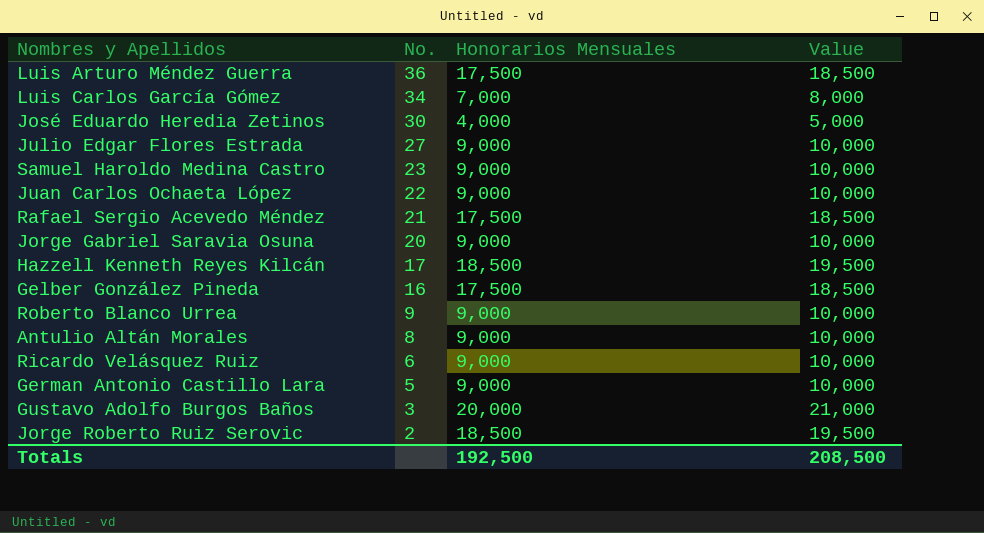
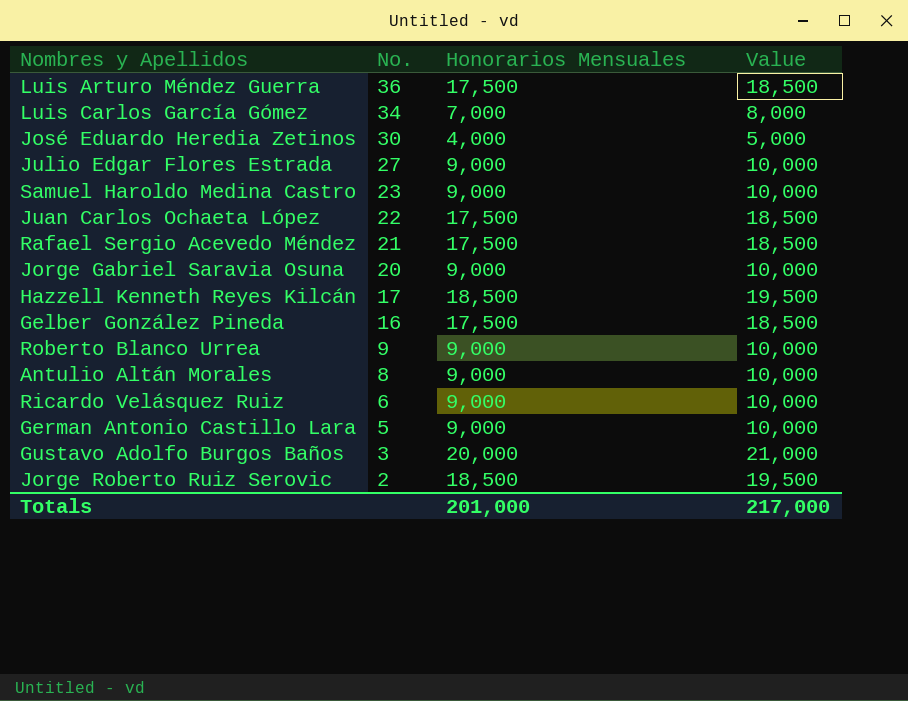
Juan Carlos Ochaeta López | Honorarios Mensuales: 9,000 -> 17,500
Juan Carlos Ochaeta López | Value: 10,000 -> 18,500
Totals | Honorarios Mensuales: 192,500 -> 201,000
Totals | Value: 208,500 -> 217,000

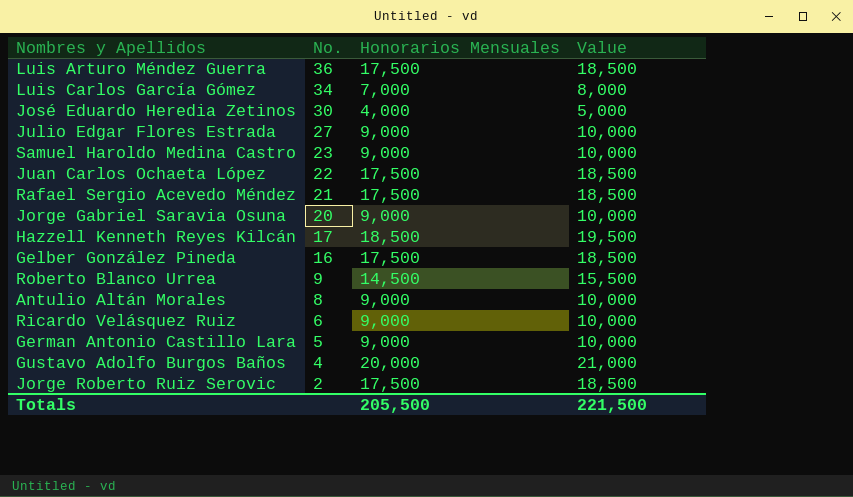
Roberto Blanco Urrea | Honorarios Mensuales: 9,000 -> 14,500
Roberto Blanco Urrea | Value: 10,000 -> 15,500
Gustavo Adolfo Burgos Baños | No.: 3 -> 4
Jorge Roberto Ruiz Serovic | Honorarios Mensuales: 18,500 -> 17,500
Jorge Roberto Ruiz Serovic | Value: 19,500 -> 18,500
Totals | Honorarios Mensuales: 201,000 -> 205,500
Totals | Value: 217,000 -> 221,500

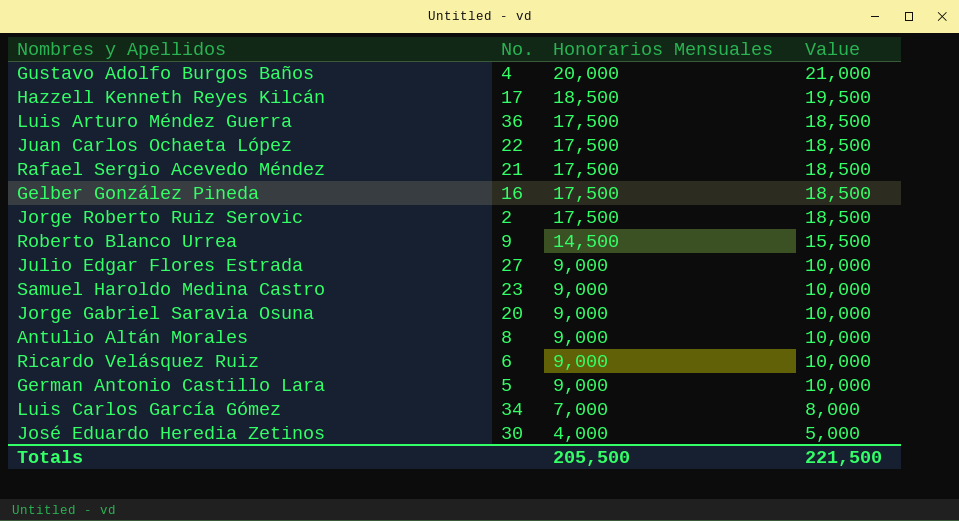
row order: No. descending -> Honorarios Mensuales descending

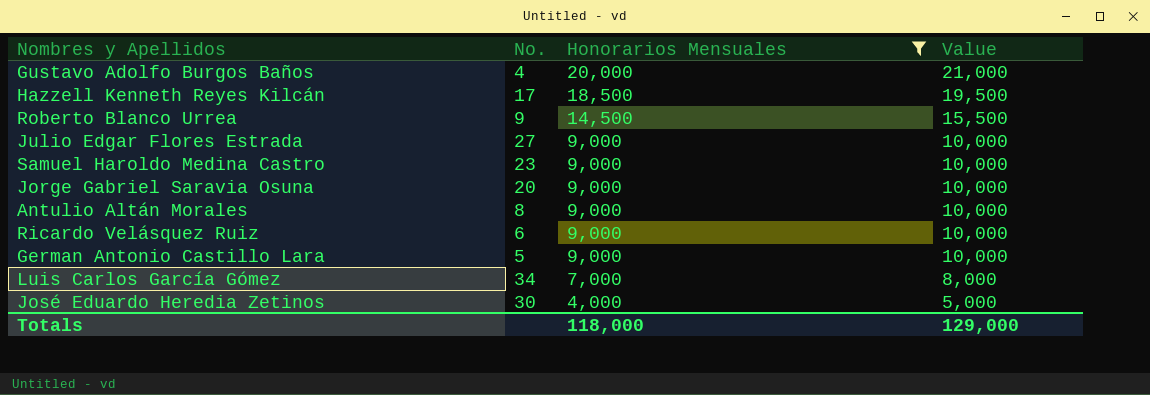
filter: none -> Honorarios Mensuales != 17,500
Totals | Honorarios Mensuales: 205,500 -> 118,000
Totals | Value: 221,500 -> 129,000

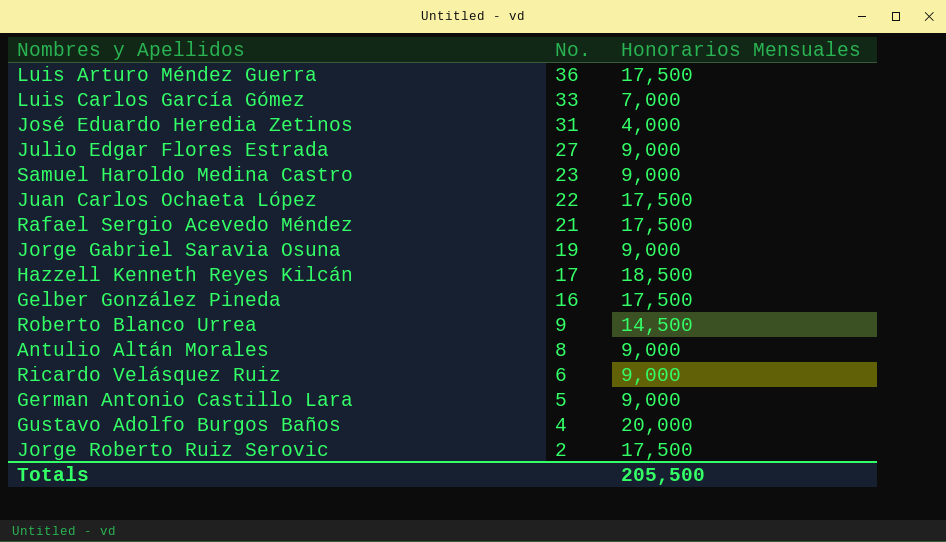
filter: Honorarios Mensuales != 17,500 -> none
row order: Honorarios Mensuales descending -> No. descending
column Value | formula: [Honorarios Mensuales] + 1000 -> none
Luis Carlos García Gómez | No.: 34 -> 33
José Eduardo Heredia Zetinos | No.: 30 -> 31
Jorge Gabriel Saravia Osuna | No.: 20 -> 19
Totals | Honorarios Mensuales: 118,000 -> 205,500

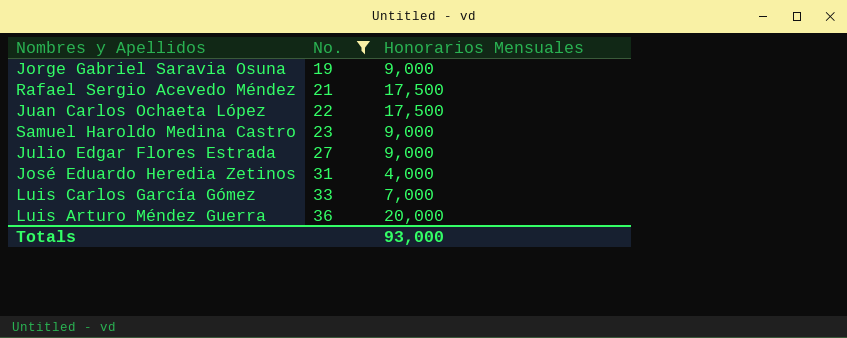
filter: none -> No. >= 19
row order: No. descending -> No. ascending
Luis Arturo Méndez Guerra | Honorarios Mensuales: 17,500 -> 20,000
Totals | Honorarios Mensuales: 205,500 -> 93,000

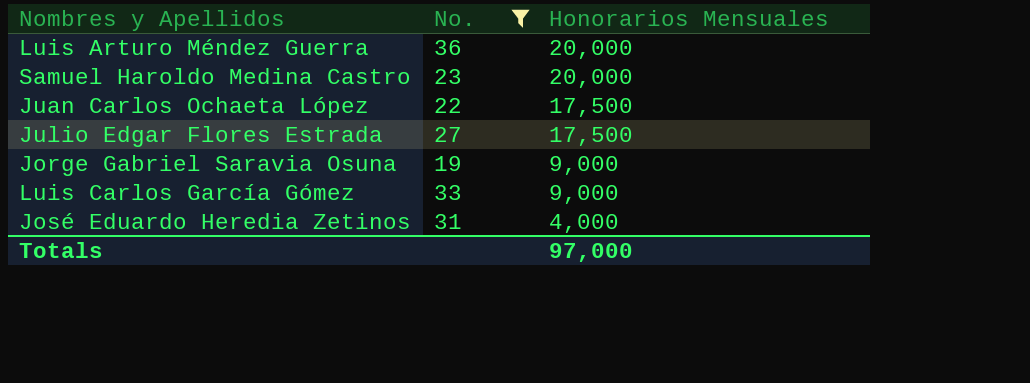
row order: No. ascending -> Honorarios Mensuales descending
row Rafael Sergio Acevedo Méndez: 21 | 17,500 -> none
Samuel Haroldo Medina Castro | Honorarios Mensuales: 9,000 -> 20,000
Julio Edgar Flores Estrada | Honorarios Mensuales: 9,000 -> 17,500
Luis Carlos García Gómez | Honorarios Mensuales: 7,000 -> 9,000
Totals | Honorarios Mensuales: 93,000 -> 97,000

